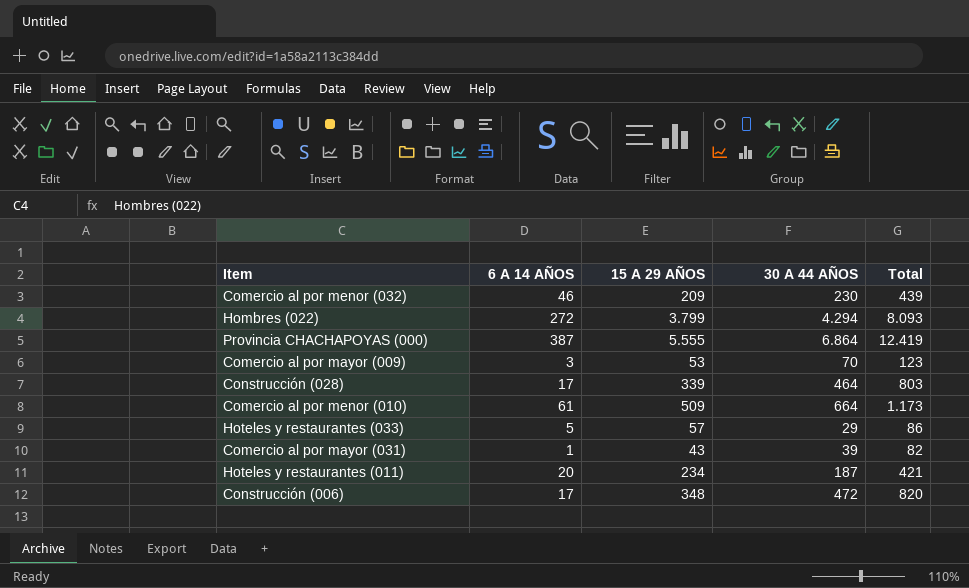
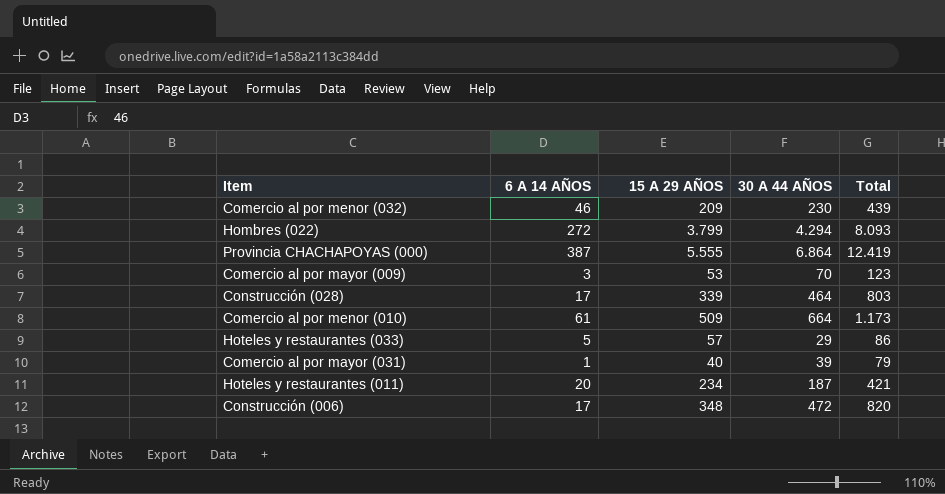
Comercio al por mayor (031) | 15 A 29 AÑOS: 43 -> 40
Comercio al por mayor (031) | Total: 82 -> 79

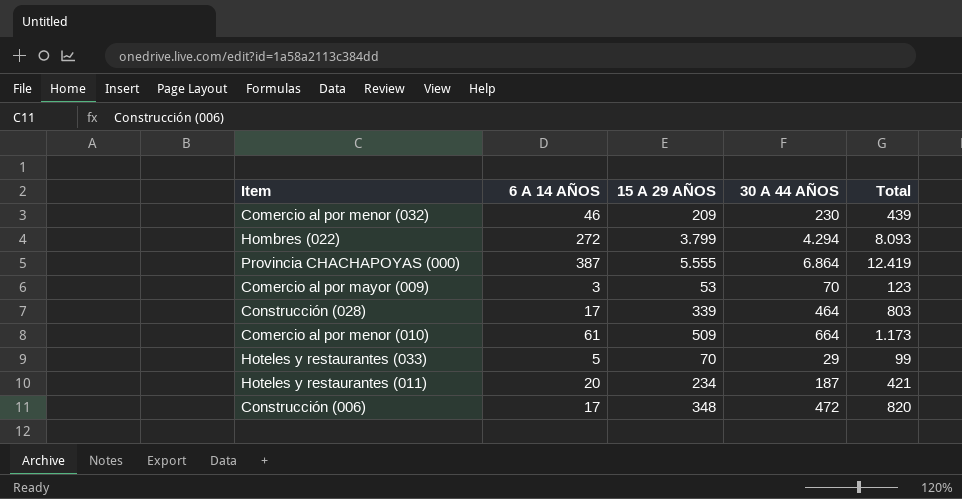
row Comercio al por mayor (031): 1 | 40 | 39 | 79 -> none
Hoteles y restaurantes (033) | 15 A 29 AÑOS: 57 -> 70
Hoteles y restaurantes (033) | Total: 86 -> 99

